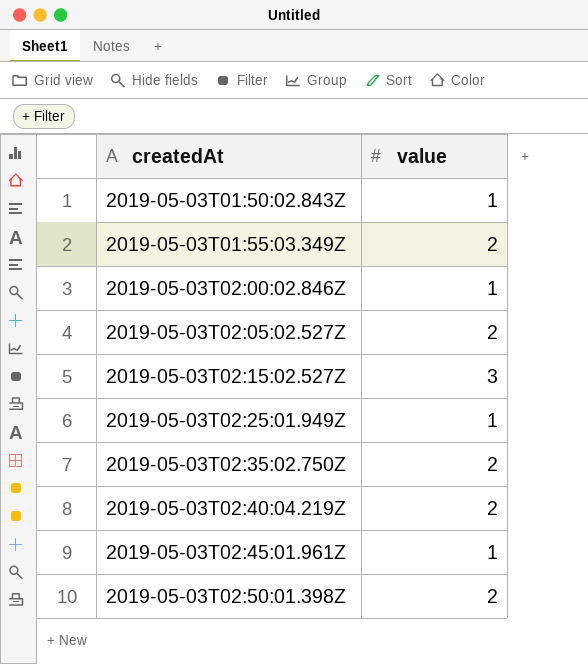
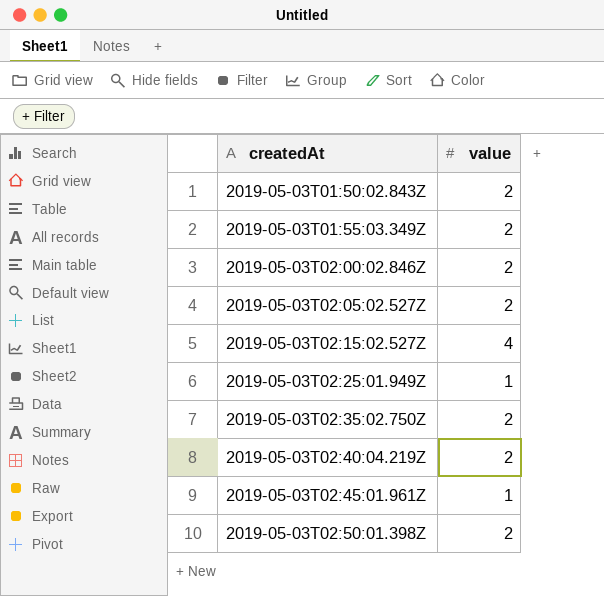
2019-05-03T01:50:02.843Z | value: 1 -> 2
2019-05-03T02:00:02.846Z | value: 1 -> 2
2019-05-03T02:15:02.527Z | value: 3 -> 4

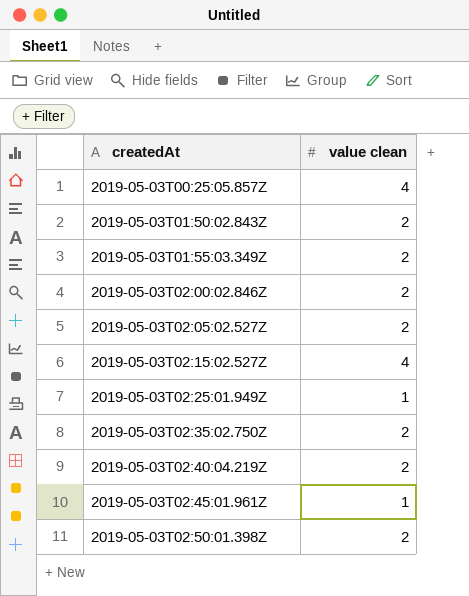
column name: value -> value clean
row 2019-05-03T00:25:05.857Z: none -> 4

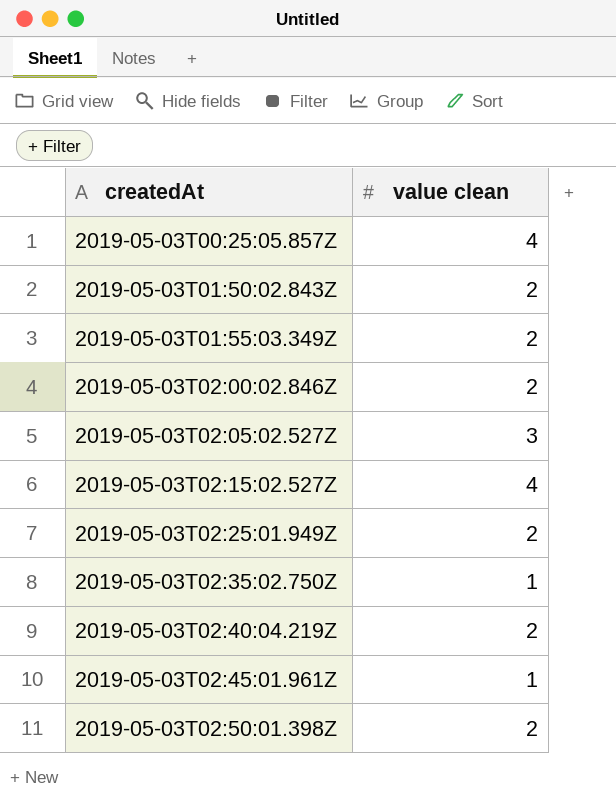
2019-05-03T02:05:02.527Z | value clean: 2 -> 3
2019-05-03T02:25:01.949Z | value clean: 1 -> 2
2019-05-03T02:35:02.750Z | value clean: 2 -> 1

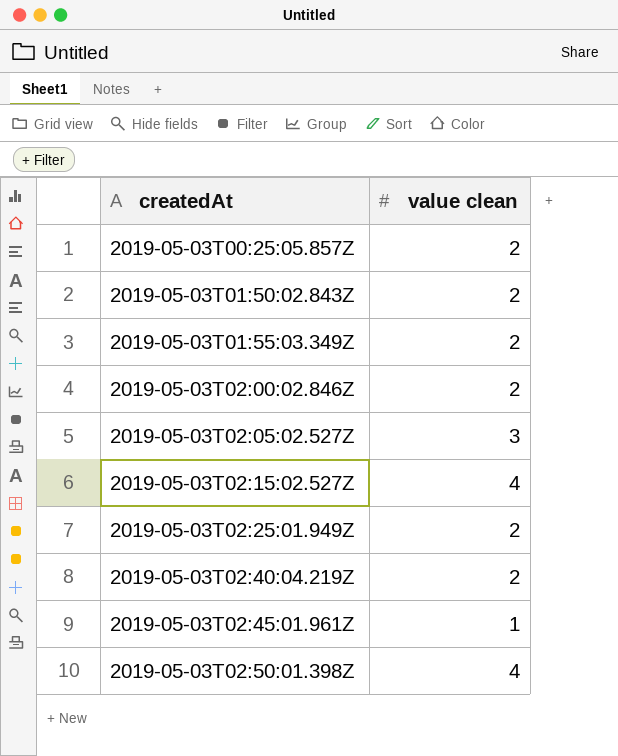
row 2019-05-03T02:35:02.750Z: 1 -> none
2019-05-03T00:25:05.857Z | value clean: 4 -> 2
2019-05-03T02:50:01.398Z | value clean: 2 -> 4

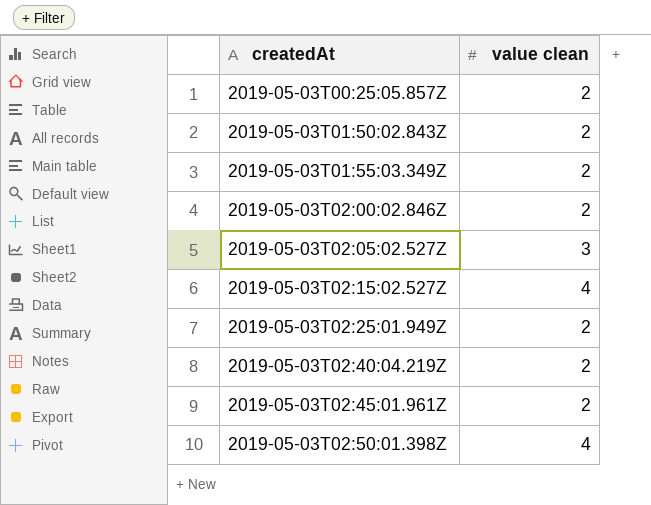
2019-05-03T02:45:01.961Z | value clean: 1 -> 2

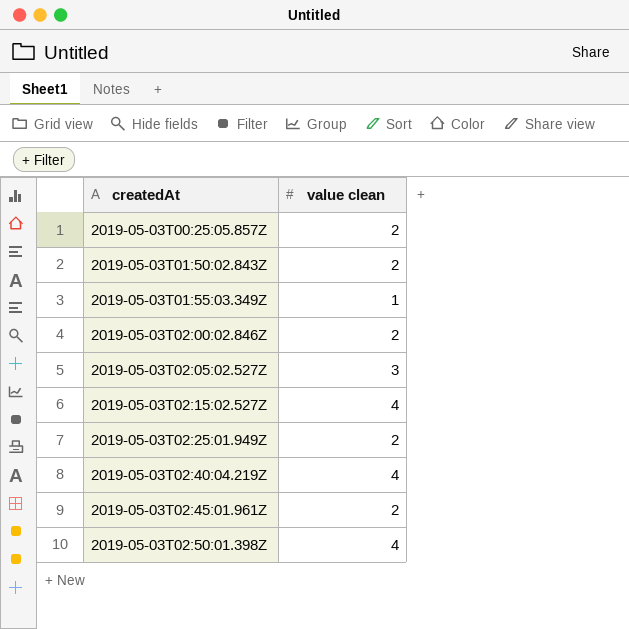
2019-05-03T01:55:03.349Z | value clean: 2 -> 1
2019-05-03T02:40:04.219Z | value clean: 2 -> 4

